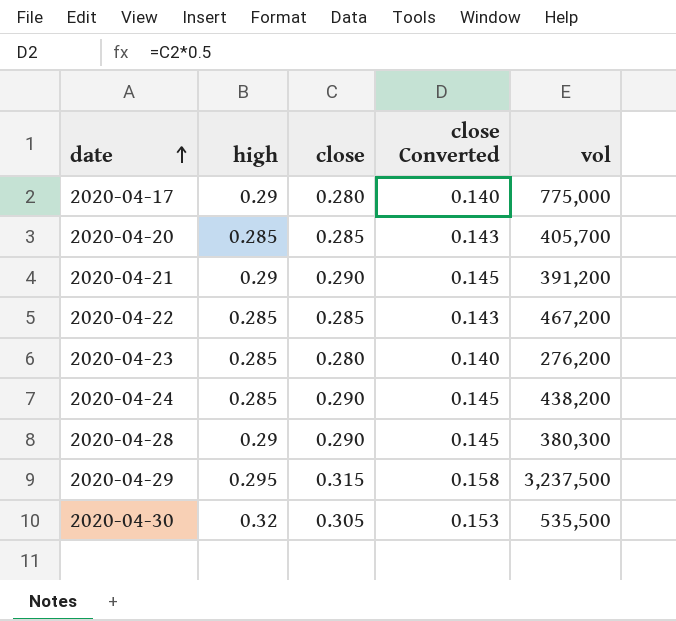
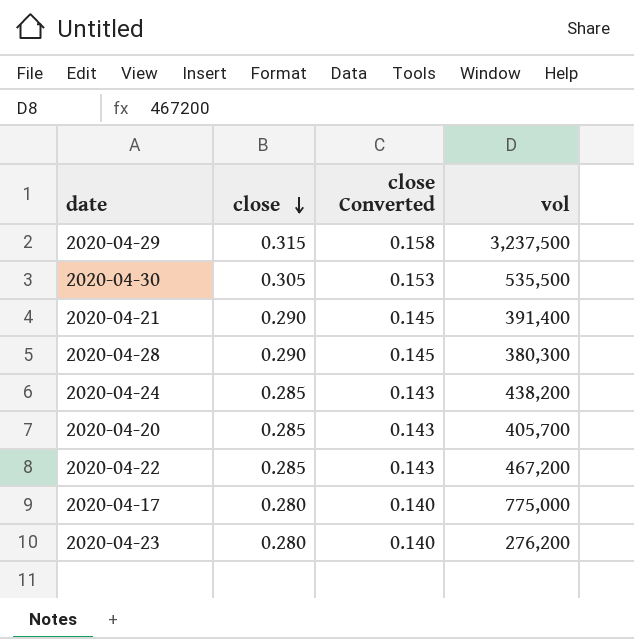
row order: date ascending -> close descending
column high | position: 2 -> none
2020-04-21 | vol: 391,200 -> 391,400
2020-04-24 | close: 0.290 -> 0.285
2020-04-24 | close Converted: 0.145 -> 0.143

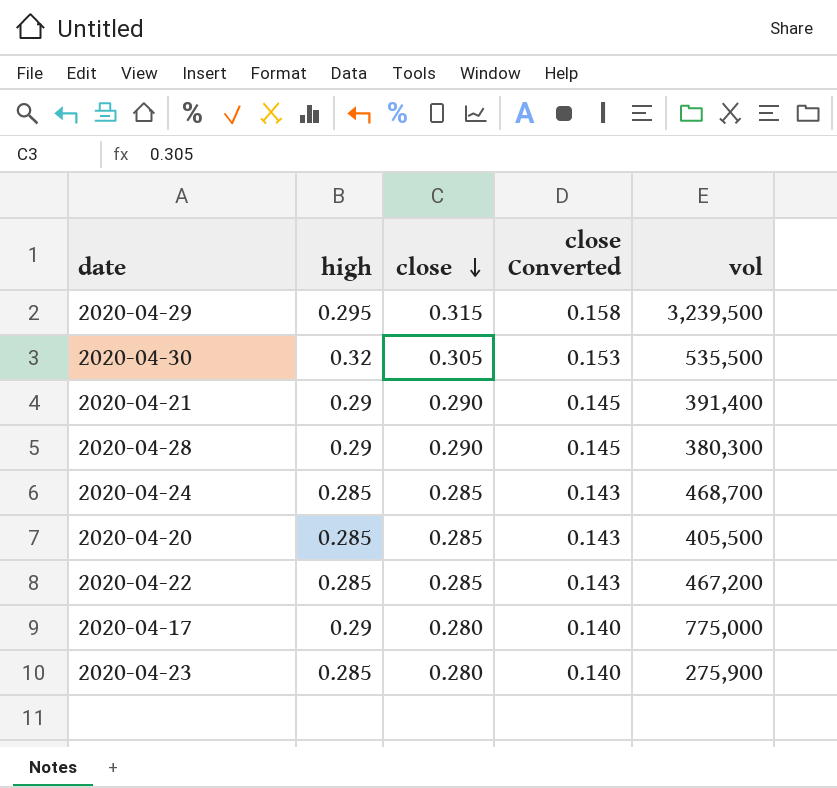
column high | position: none -> 2
2020-04-29 | vol: 3,237,500 -> 3,239,500
2020-04-24 | vol: 438,200 -> 468,700
2020-04-20 | vol: 405,700 -> 405,500
2020-04-23 | vol: 276,200 -> 275,900

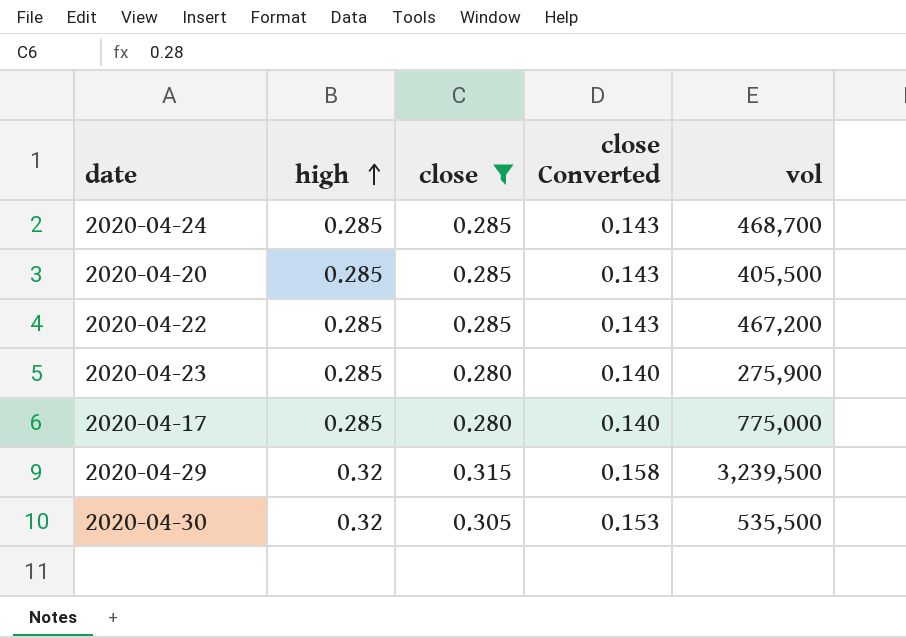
filter: none -> close != 0.290
row order: close descending -> high ascending
2020-04-17 | high: 0.29 -> 0.285
2020-04-29 | high: 0.295 -> 0.32

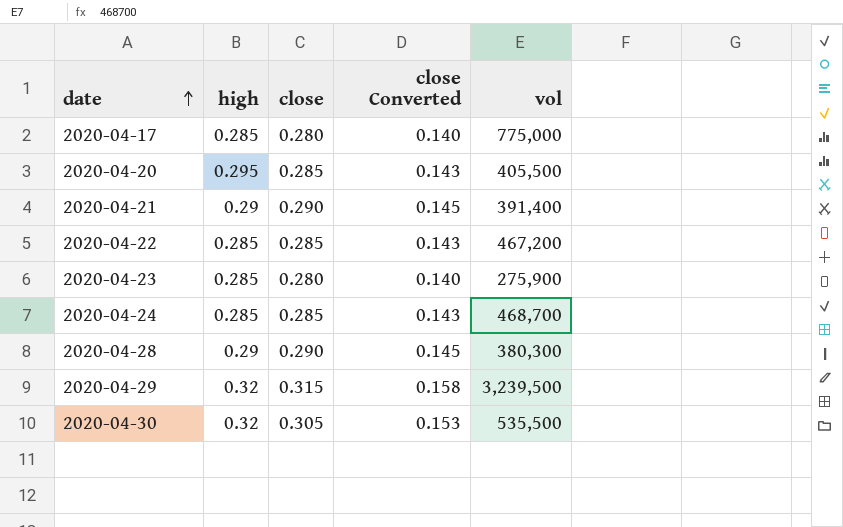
filter: close != 0.290 -> none
row order: high ascending -> date ascending
2020-04-20 | high: 0.285 -> 0.295

